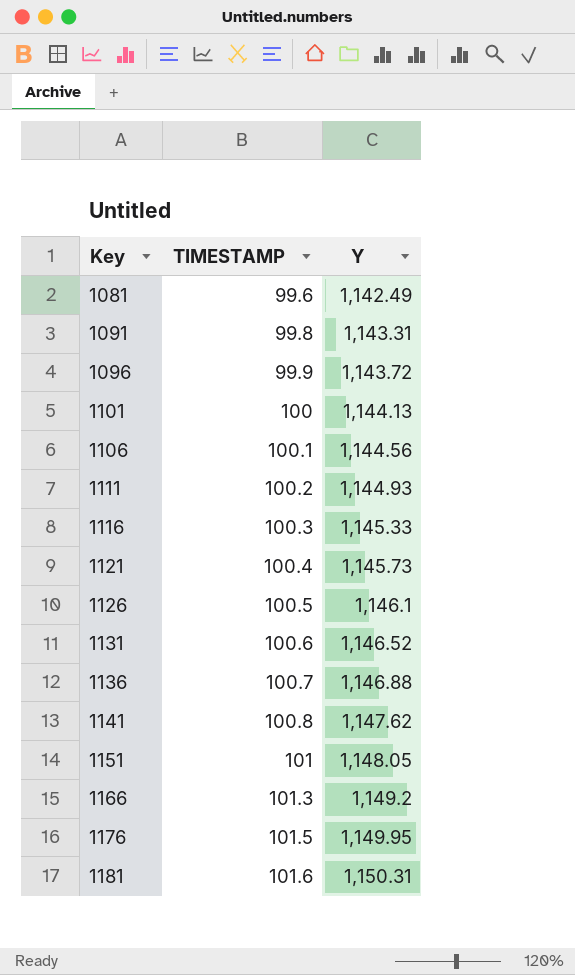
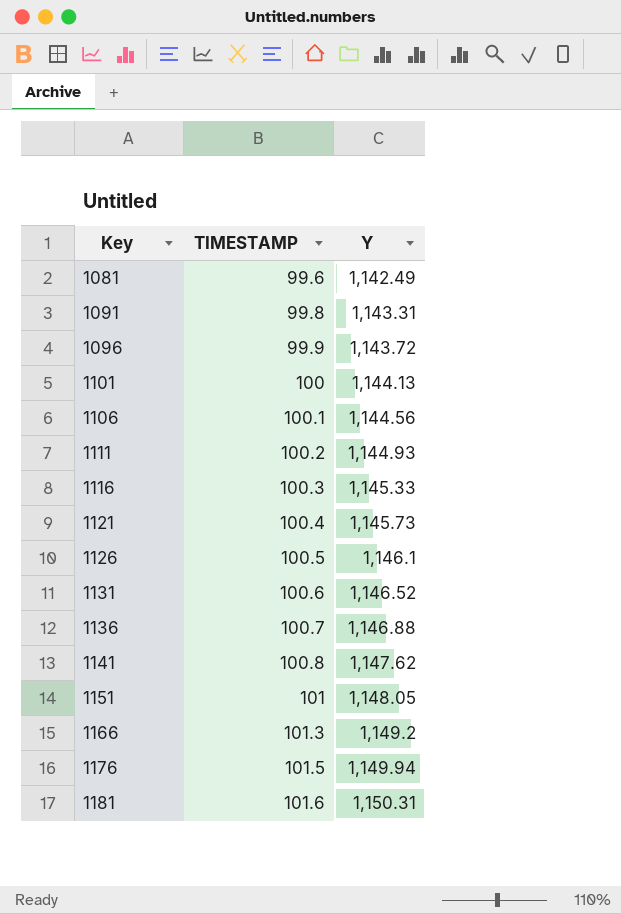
1176 | Y: 1,149.95 -> 1,149.94

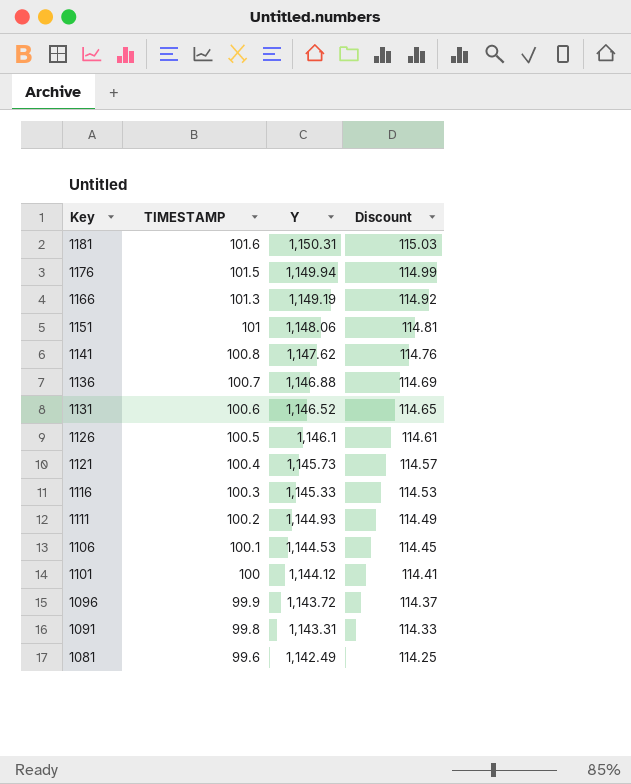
row order: Key ascending -> Key descending
column Discount | formula: none -> [Y] * 0.1
1166 | Y: 1,149.2 -> 1,149.19
1151 | Y: 1,148.05 -> 1,148.06
1106 | Y: 1,144.56 -> 1,144.53
1101 | Y: 1,144.13 -> 1,144.12

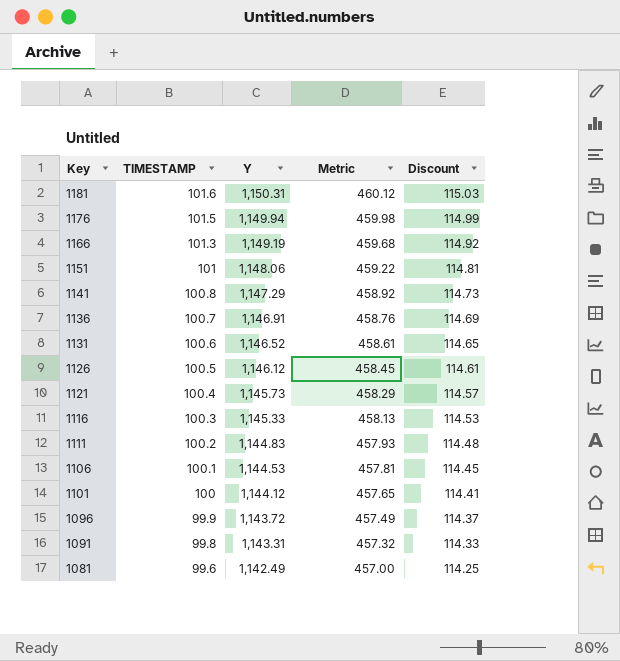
column Metric | formula: none -> [Y] * 0.4
1141 | Y: 1,147.62 -> 1,147.29
1141 | Discount: 114.76 -> 114.73
1136 | Y: 1,146.88 -> 1,146.91
1126 | Y: 1,146.1 -> 1,146.12
1111 | Y: 1,144.93 -> 1,144.83
1111 | Discount: 114.49 -> 114.48

